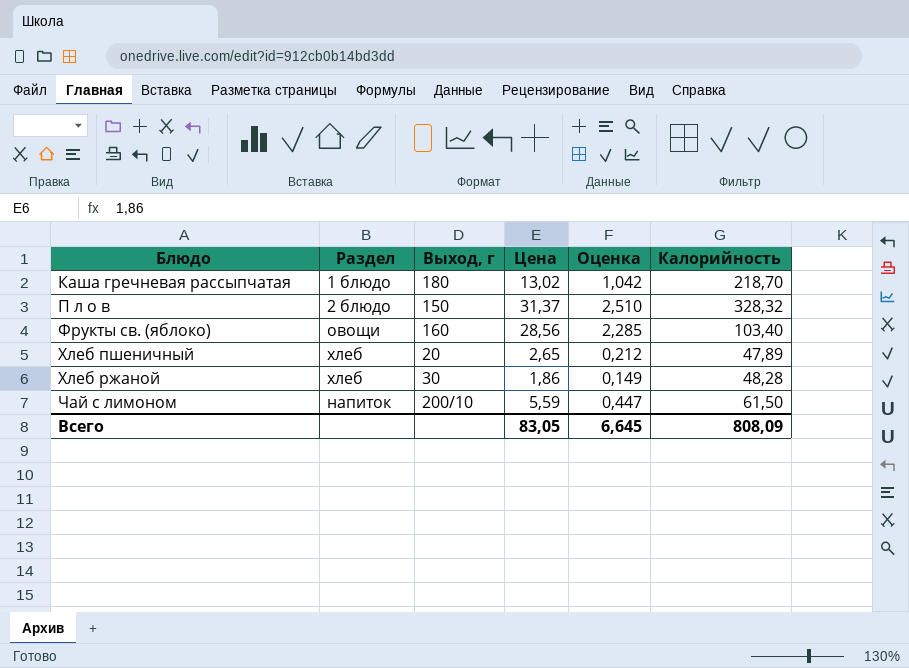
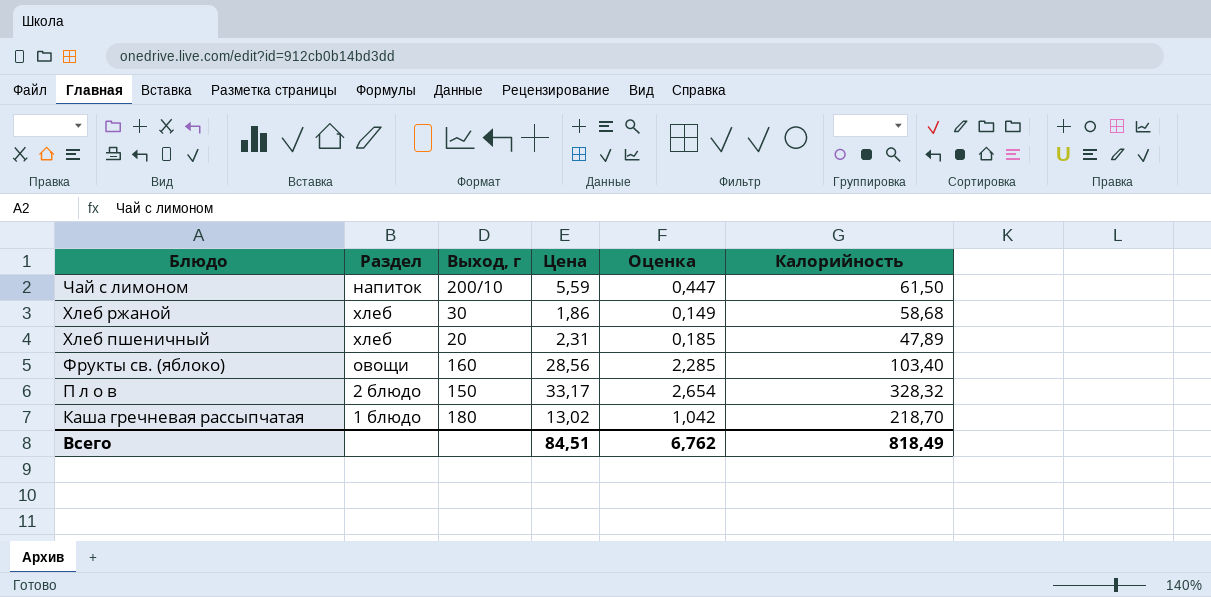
row order: Блюдо ascending -> Блюдо descending
Хлеб ржаной | Калорийность: 48,28 -> 58,68
Хлеб пшеничный | Цена: 2,65 -> 2,31
Хлеб пшеничный | Оценка: 0,212 -> 0,185
П л о в | Цена: 31,37 -> 33,17
П л о в | Оценка: 2,510 -> 2,654
Всего | Цена: 83,05 -> 84,51
Всего | Оценка: 6,645 -> 6,762
Всего | Калорийность: 808,09 -> 818,49

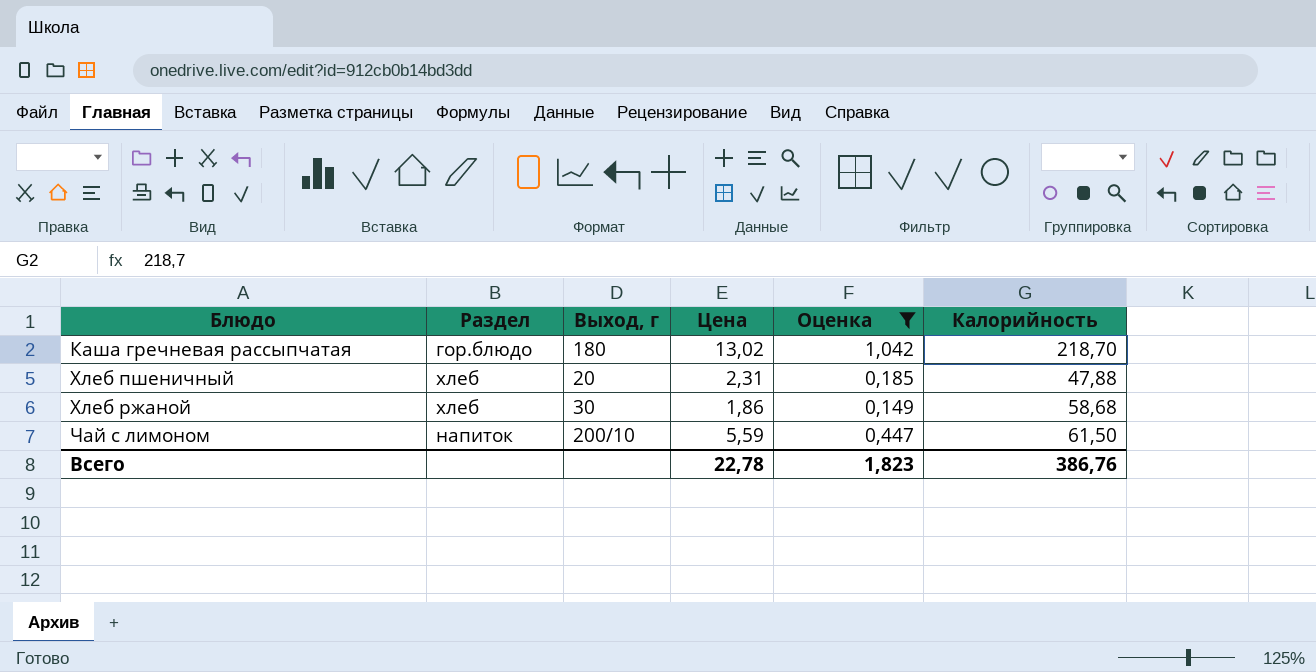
filter: none -> Оценка <= 1,042
row order: Блюдо descending -> Блюдо ascending
Каша гречневая рассыпчатая | Раздел: 1 блюдо -> гор.блюдо
Хлеб пшеничный | Калорийность: 47,89 -> 47,88
Всего | Цена: 84,51 -> 22,78
Всего | Оценка: 6,762 -> 1,823
Всего | Калорийность: 818,49 -> 386,76

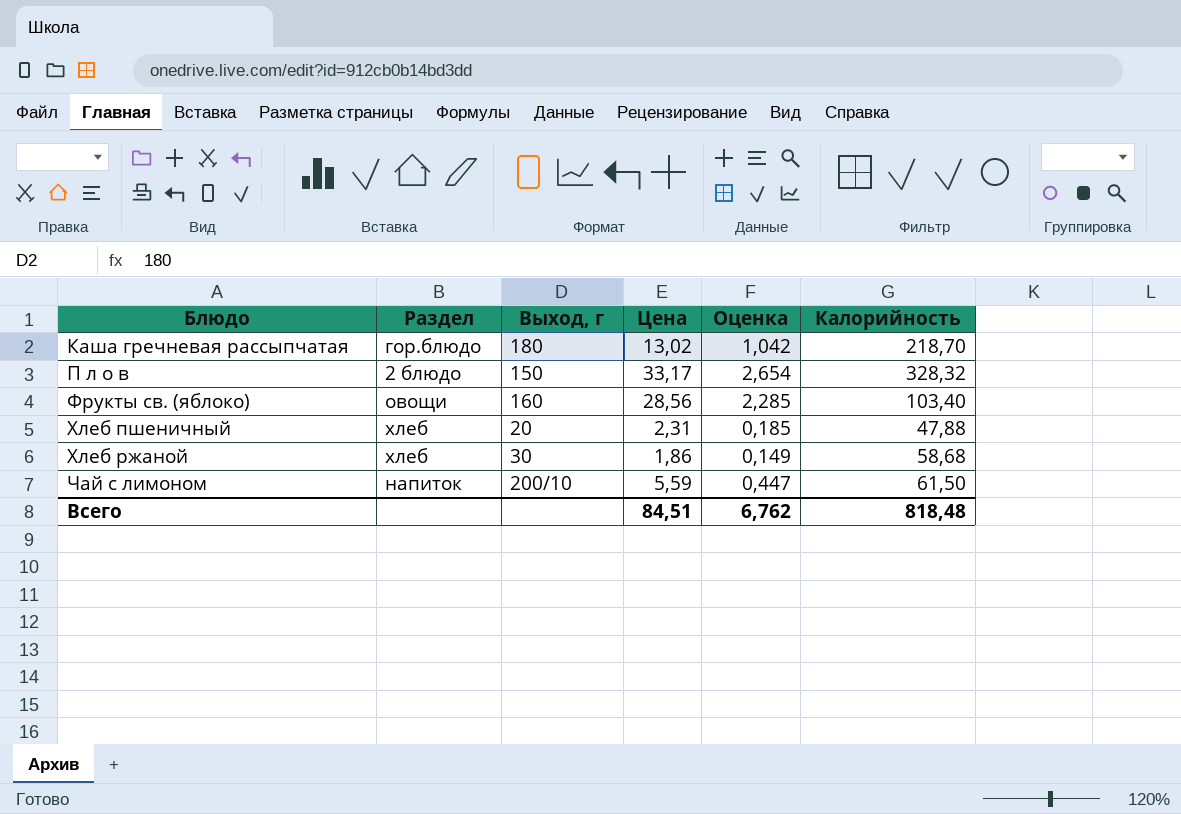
filter: Оценка <= 1,042 -> none
Всего | Цена: 22,78 -> 84,51
Всего | Оценка: 1,823 -> 6,762
Всего | Калорийность: 386,76 -> 818,48

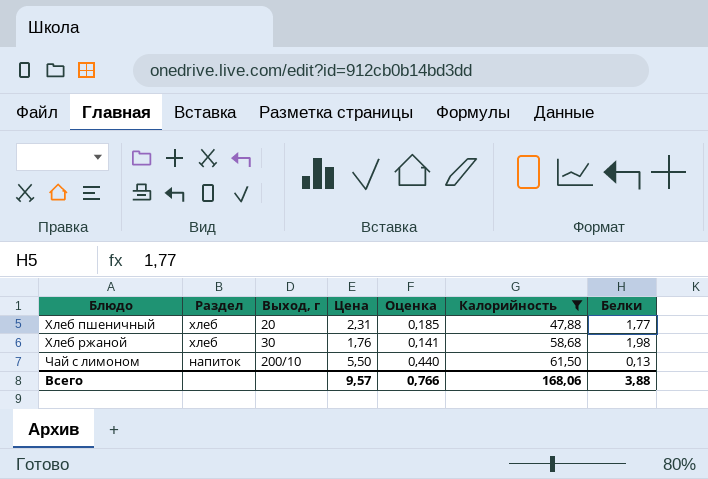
filter: none -> Калорийность <= 61,50
column Белки | position: none -> 7
Хлеб ржаной | Цена: 1,86 -> 1,76
Хлеб ржаной | Оценка: 0,149 -> 0,141
Чай с лимоном | Цена: 5,59 -> 5,50
Чай с лимоном | Оценка: 0,447 -> 0,440
Всего | Цена: 84,51 -> 9,57
Всего | Оценка: 6,762 -> 0,766
Всего | Калорийность: 818,48 -> 168,06

